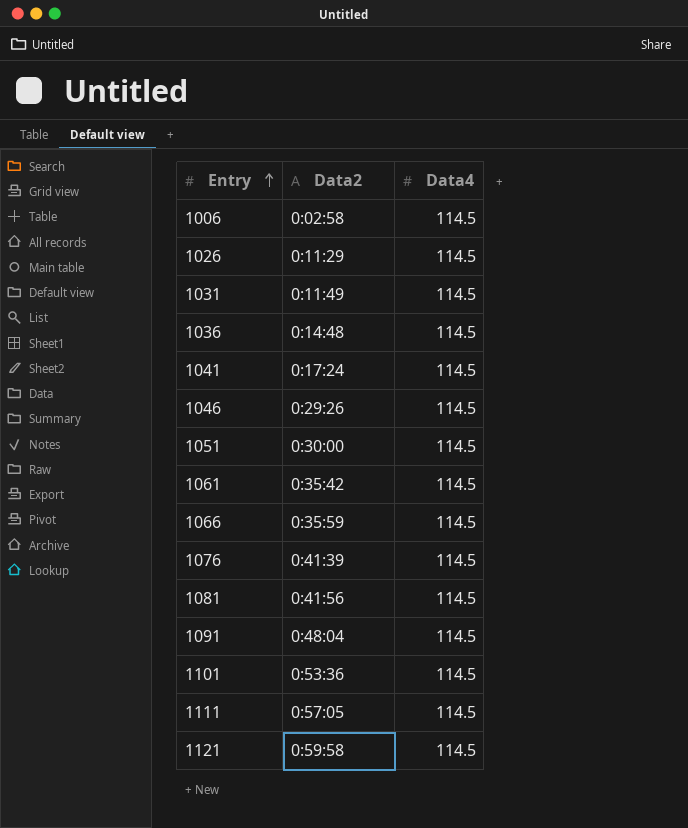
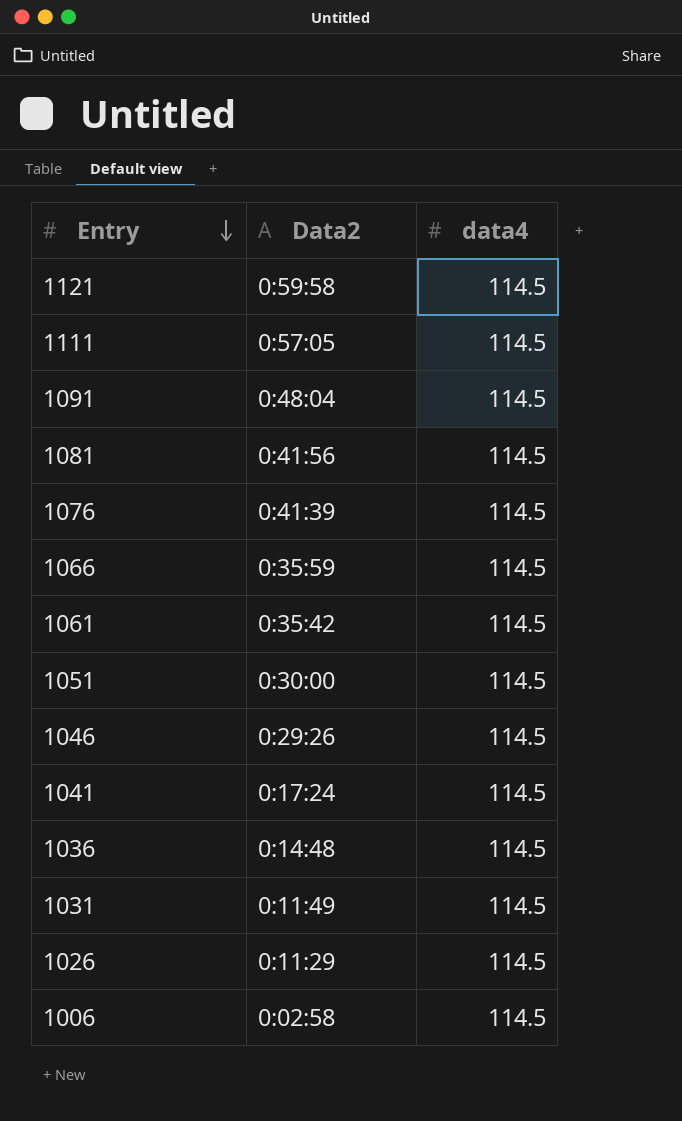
row order: Entry ascending -> Entry descending
column name: Data4 -> data4
row 1101: 0:53:36 | 114.5 -> none

